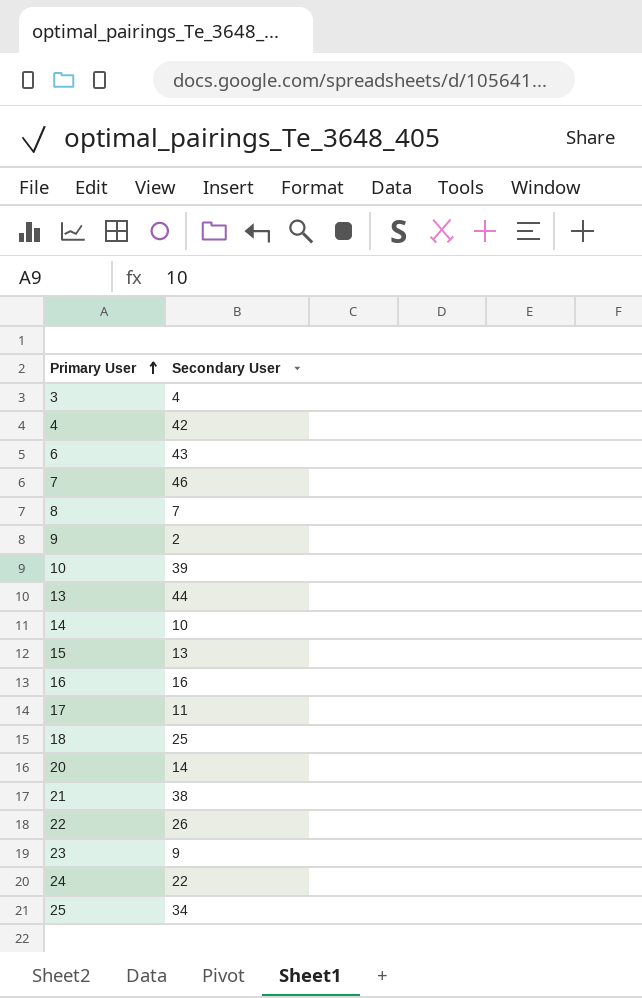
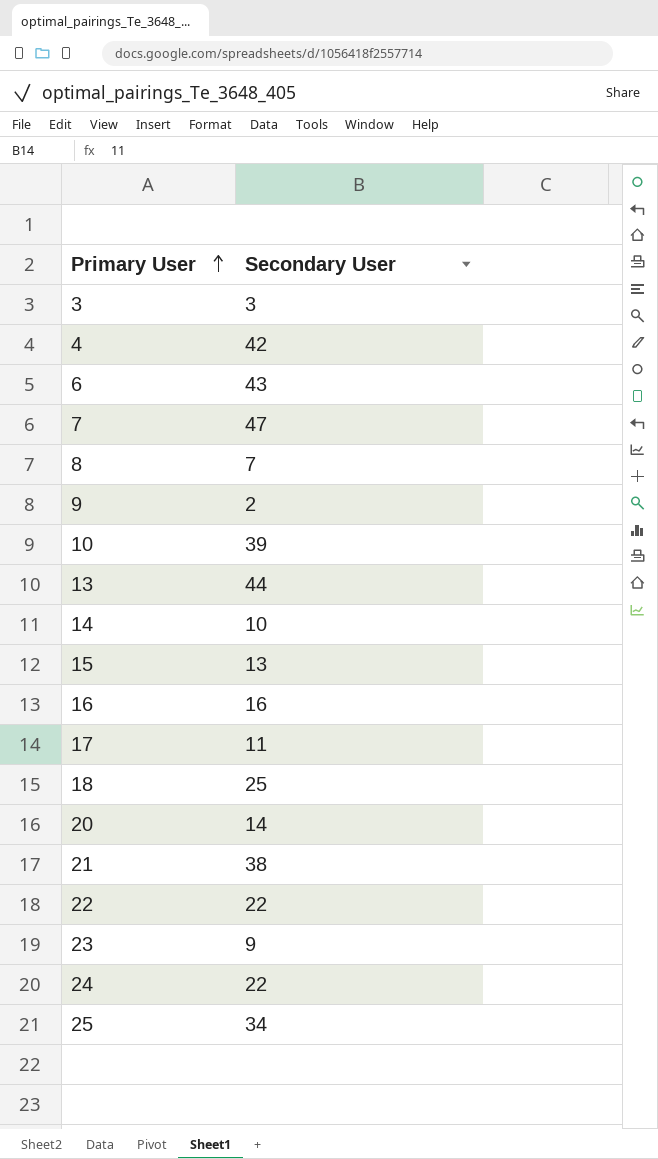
3 | Secondary User: 4 -> 3
7 | Secondary User: 46 -> 47
22 | Secondary User: 26 -> 22

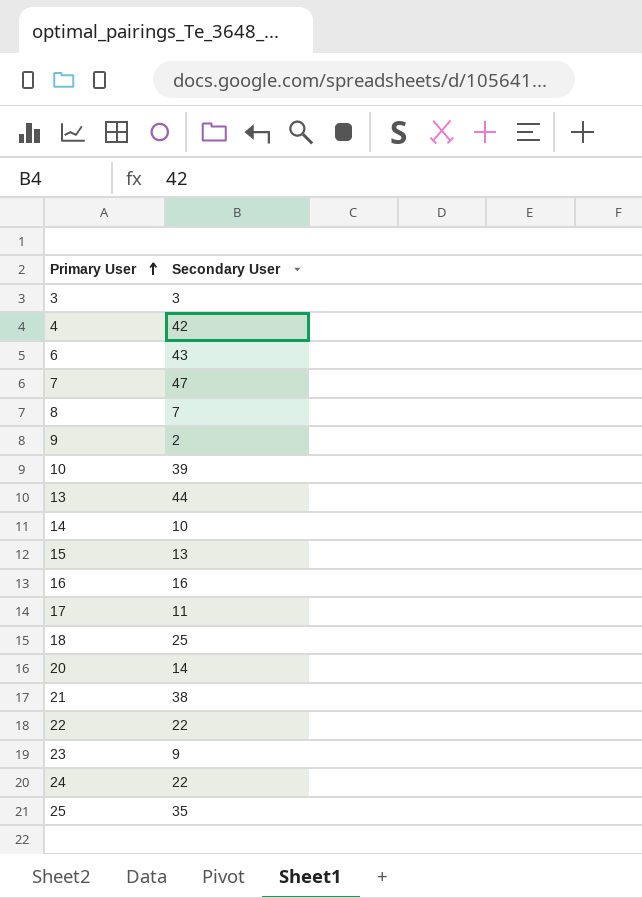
25 | Secondary User: 34 -> 35

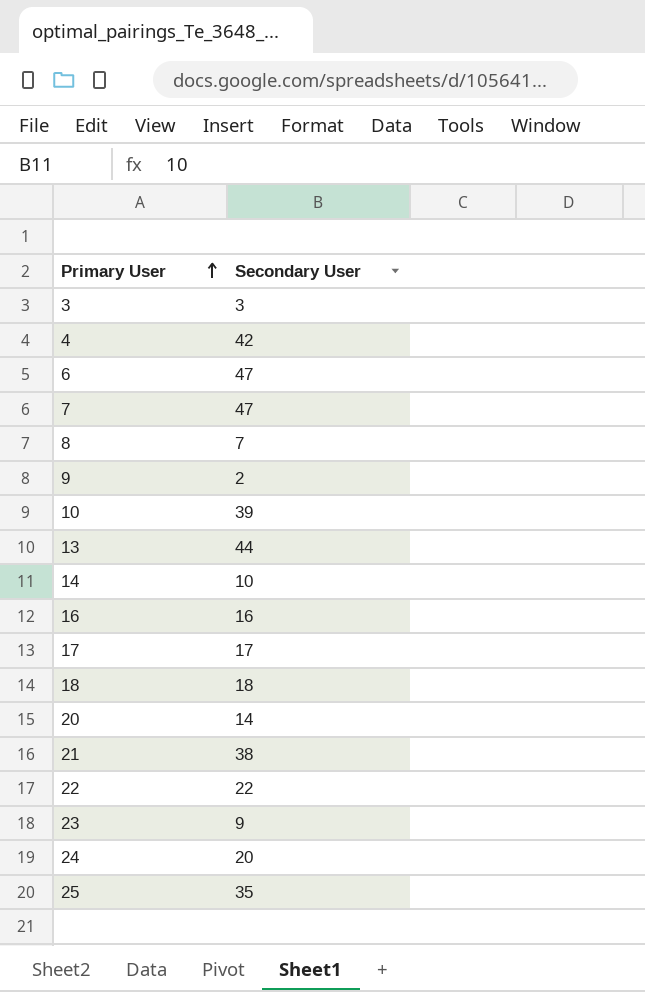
row 15: 13 -> none
6 | Secondary User: 43 -> 47
17 | Secondary User: 11 -> 17
18 | Secondary User: 25 -> 18
24 | Secondary User: 22 -> 20

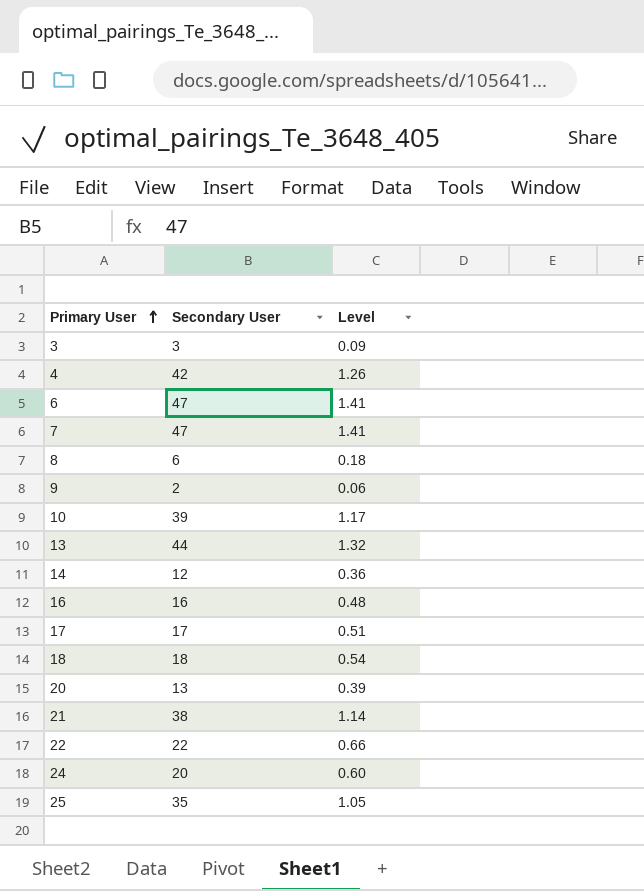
column Level | formula: none -> [Secondary User] * 0.03
row 23: 9 -> none
8 | Secondary User: 7 -> 6
14 | Secondary User: 10 -> 12
20 | Secondary User: 14 -> 13

